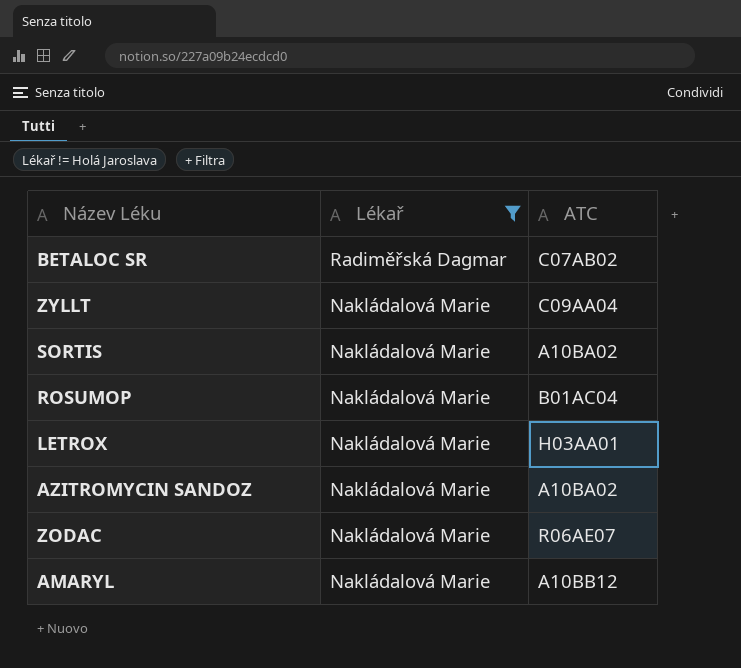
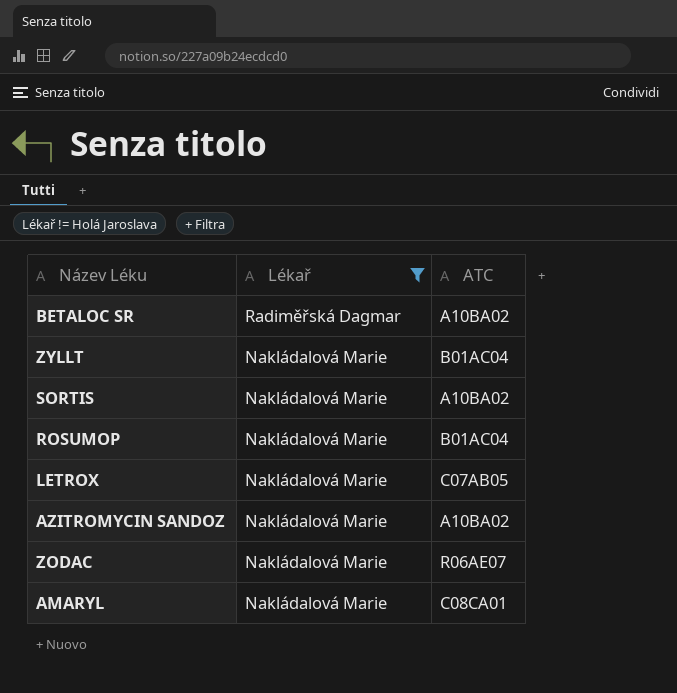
BETALOC SR | ATC: C07AB02 -> A10BA02
ZYLLT | ATC: C09AA04 -> B01AC04
LETROX | ATC: H03AA01 -> C07AB05
AMARYL | ATC: A10BB12 -> C08CA01

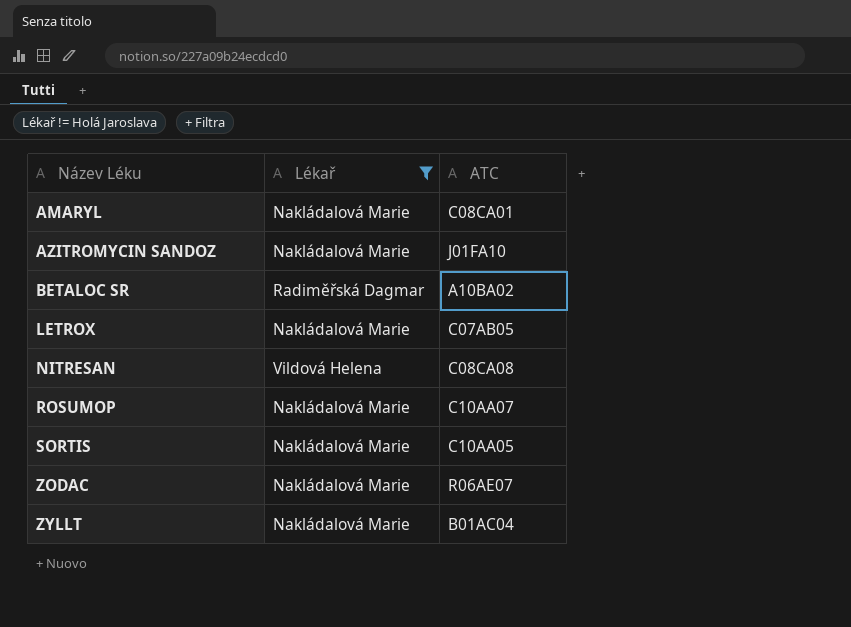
row order: Lékař descending -> Název Léku ascending
AZITROMYCIN SANDOZ | ATC: A10BA02 -> J01FA10
row NITRESAN: none -> Vildová Helena | C08CA08
ROSUMOP | ATC: B01AC04 -> C10AA07
SORTIS | ATC: A10BA02 -> C10AA05

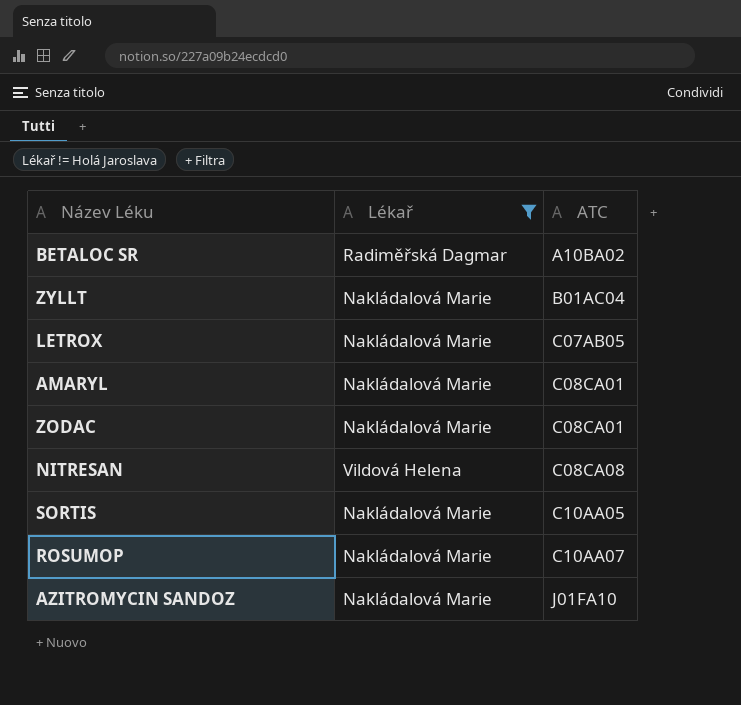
row order: Název Léku ascending -> ATC ascending
ZODAC | ATC: R06AE07 -> C08CA01

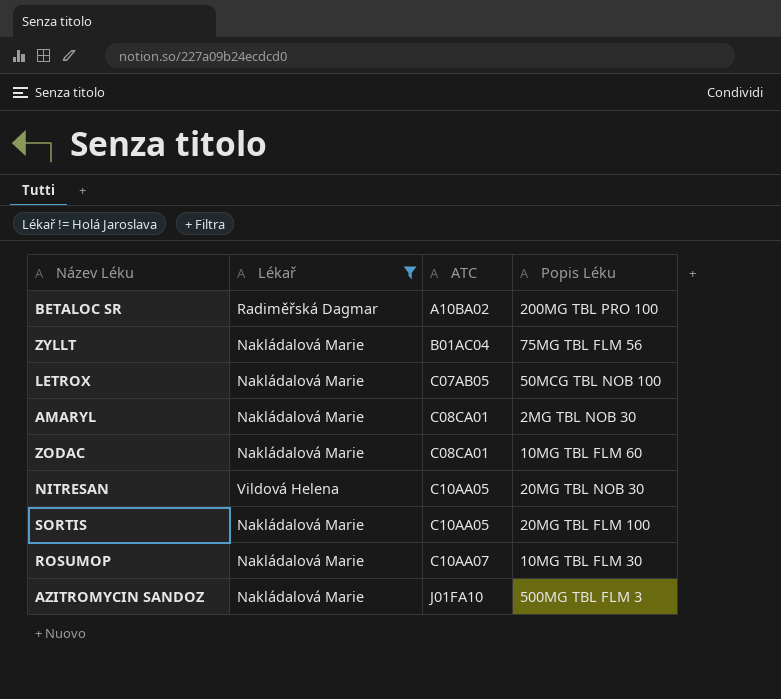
column Popis Léku | position: none -> 4
NITRESAN | ATC: C08CA08 -> C10AA05

